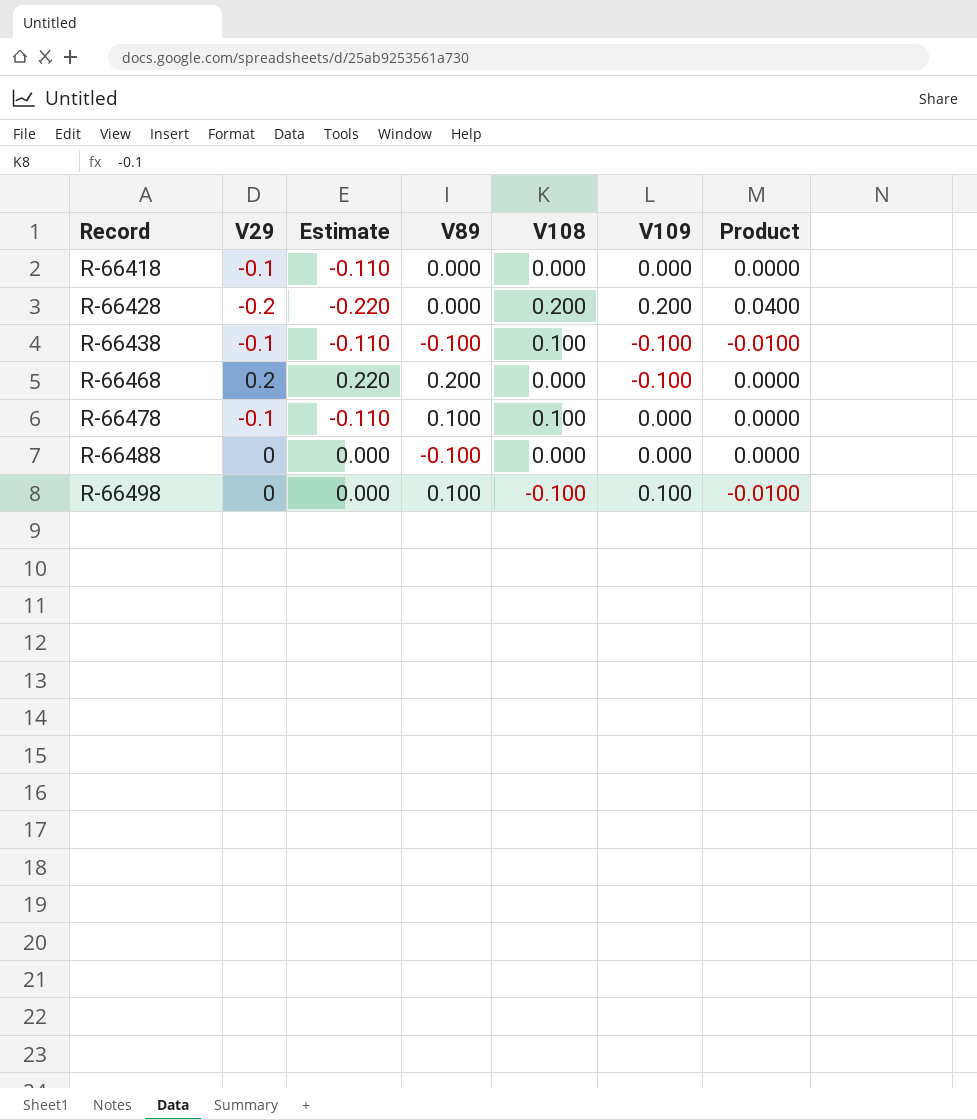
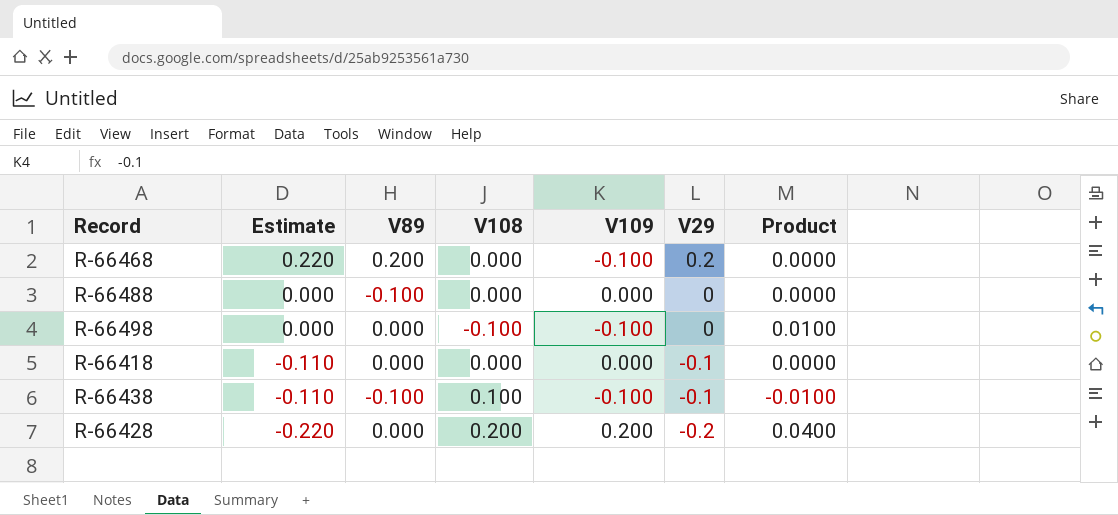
row order: Record ascending -> Estimate descending
column V29 | position: 2 -> 6
row R-66478: -0.1 | -0.110 | 0.100 | 0.100 | 0.000 | 0.0000 -> none
R-66498 | V89: 0.100 -> 0.000
R-66498 | V109: 0.100 -> -0.100
R-66498 | Product: -0.0100 -> 0.0100

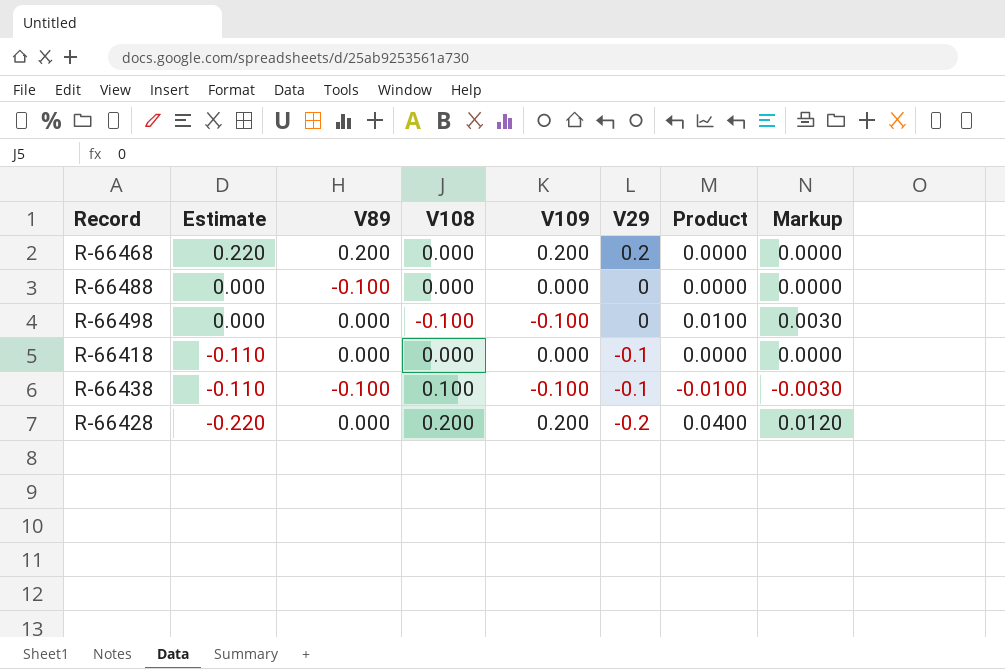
column Markup | formula: none -> [Product] * 0.3
R-66468 | V109: -0.100 -> 0.200

